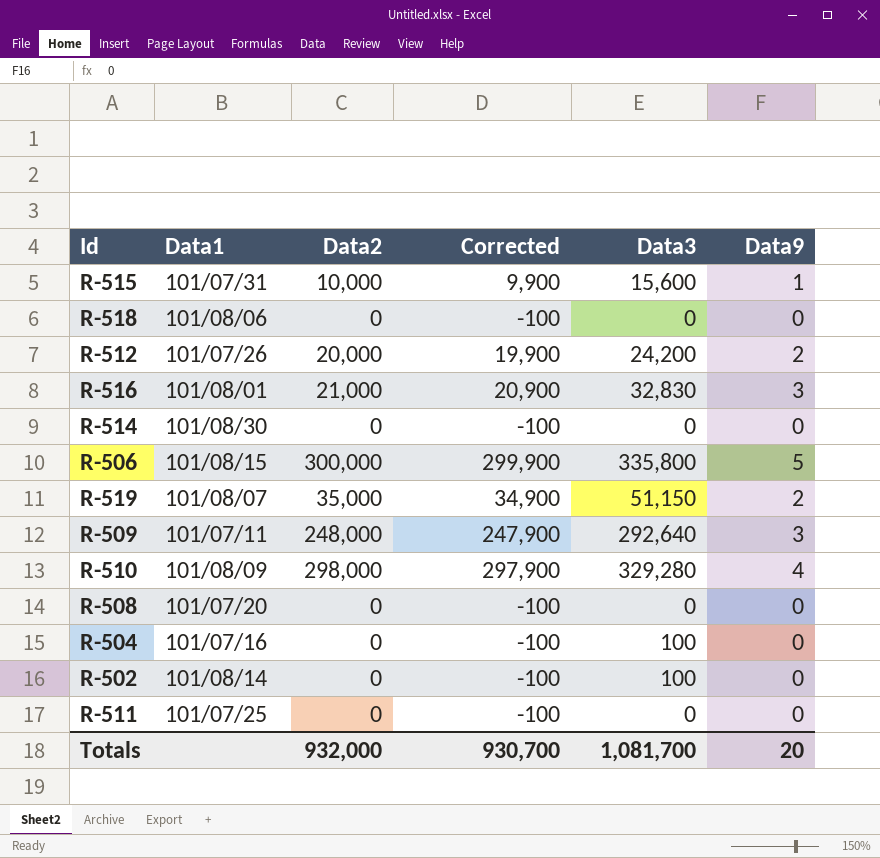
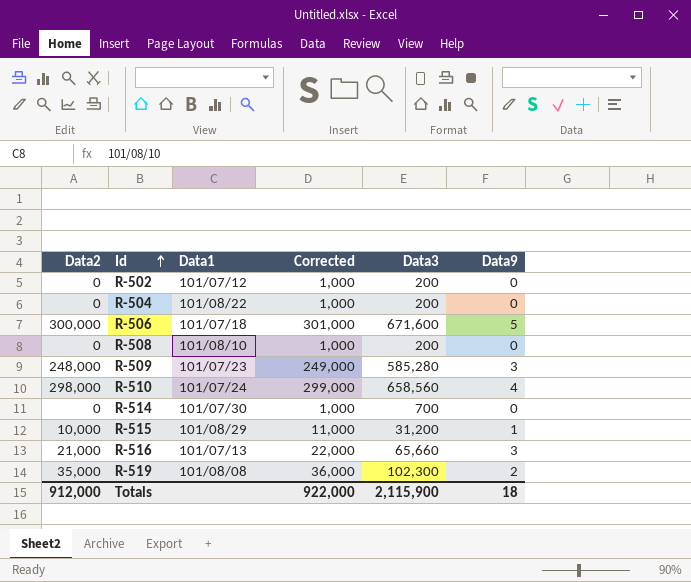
row order: none -> Id ascending
column Data2 | position: 3 -> 1
column Corrected | formula: [Data2] - 100 -> [Data2] + 1000
row R-518: 101/08/06 | 0 | -100 | 0 | 0 -> none
row R-512: 101/07/26 | 20,000 | 19,900 | 24,200 | 2 -> none
row R-511: 101/07/25 | 0 | -100 | 0 | 0 -> none
R-502 | Data1: 101/08/14 -> 101/07/12
R-502 | Data3: 100 -> 200
R-504 | Data1: 101/07/16 -> 101/08/22
R-504 | Data3: 100 -> 200
R-506 | Data1: 101/08/15 -> 101/07/18
R-506 | Data3: 335,800 -> 671,600
R-508 | Data1: 101/07/20 -> 101/08/10
R-508 | Data3: 0 -> 200
R-509 | Data1: 101/07/11 -> 101/07/23
R-509 | Data3: 292,640 -> 585,280
R-510 | Data1: 101/08/09 -> 101/07/24
R-510 | Data3: 329,280 -> 658,560
R-514 | Data1: 101/08/30 -> 101/07/30
R-514 | Data3: 0 -> 700
R-515 | Data1: 101/07/31 -> 101/08/29
R-515 | Data3: 15,600 -> 31,200
R-516 | Data1: 101/08/01 -> 101/07/13
R-516 | Data3: 32,830 -> 65,660
R-519 | Data1: 101/08/07 -> 101/08/08
R-519 | Data3: 51,150 -> 102,300
Totals | Data2: 932,000 -> 912,000
Totals | Corrected: 930,700 -> 922,000
Totals | Data3: 1,081,700 -> 2,115,900
Totals | Data9: 20 -> 18

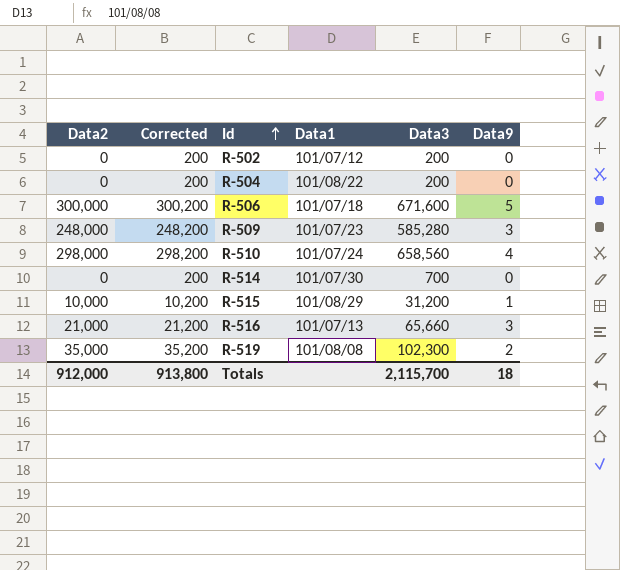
column Corrected | formula: [Data2] + 1000 -> [Data2] + 200
column Corrected | position: 4 -> 2
row R-508: 0 | 101/08/10 | 1,000 | 200 | 0 -> none
Totals | Corrected: 922,000 -> 913,800
Totals | Data3: 2,115,900 -> 2,115,700

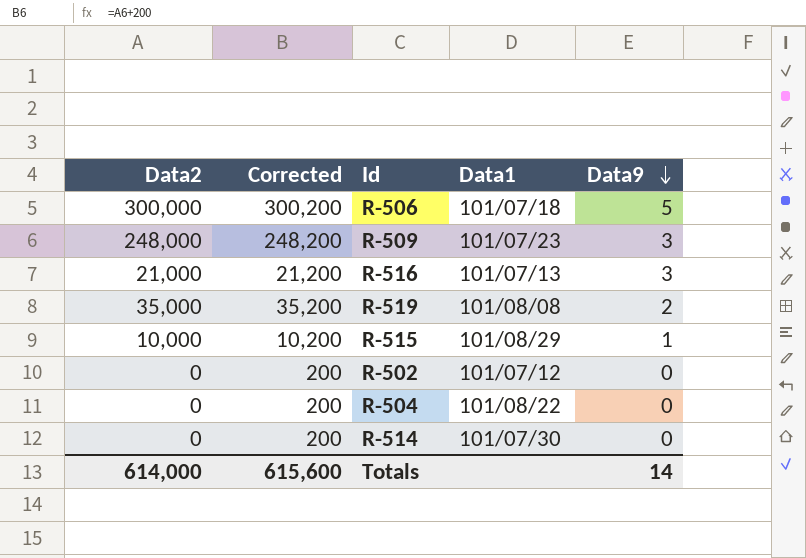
row order: Id ascending -> Data9 descending
column Data3 | position: 5 -> none
row R-510: 298,000 | 298,200 | 101/07/24 | 658,560 | 4 -> none
Totals | Data2: 912,000 -> 614,000
Totals | Corrected: 913,800 -> 615,600
Totals | Data9: 18 -> 14

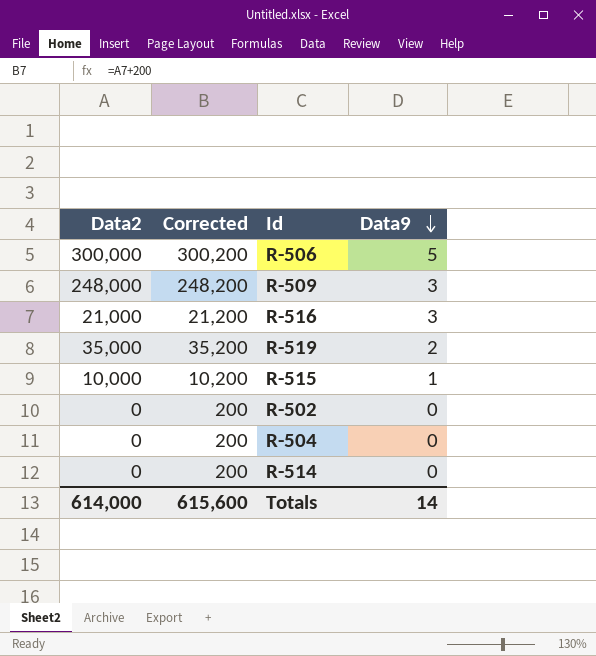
column Data1 | position: 4 -> none

